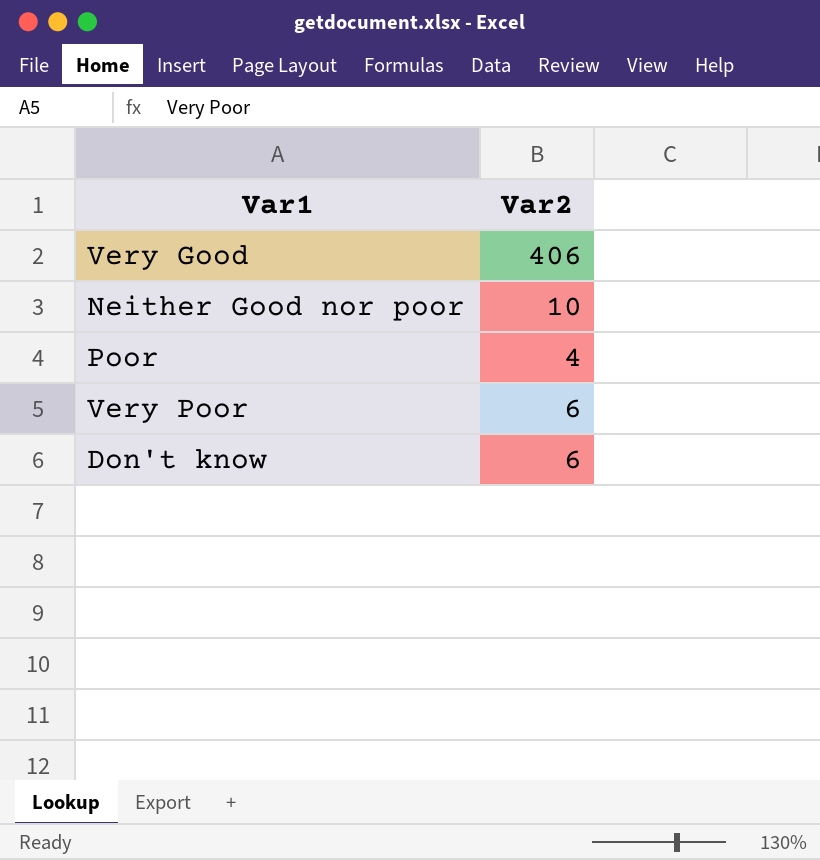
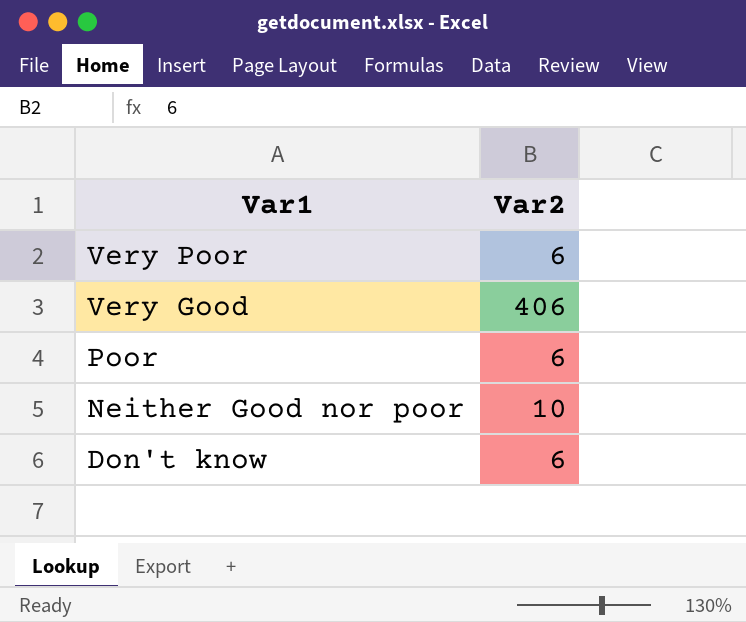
row order: none -> Var1 descending
Poor | Var2: 4 -> 6

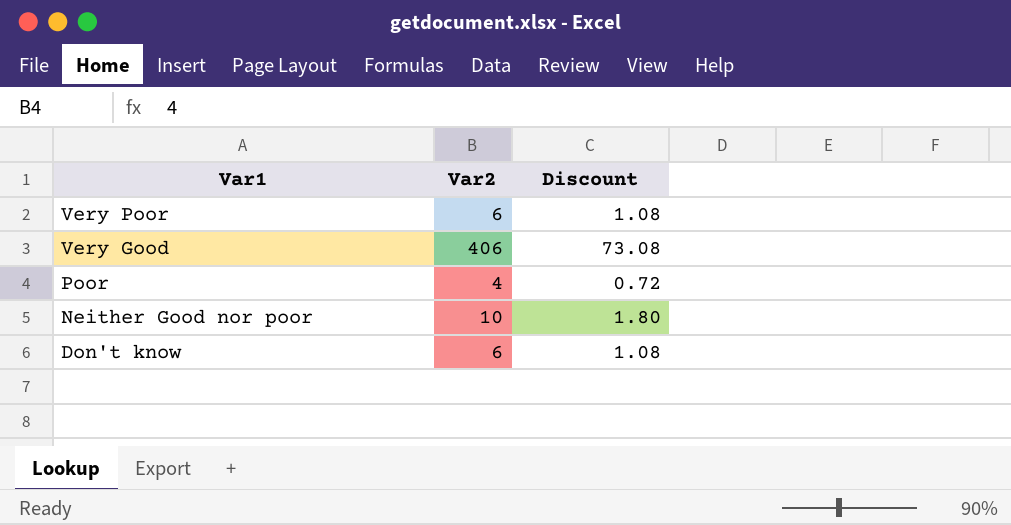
column Discount | formula: none -> [Var2] * 0.18
Poor | Var2: 6 -> 4

